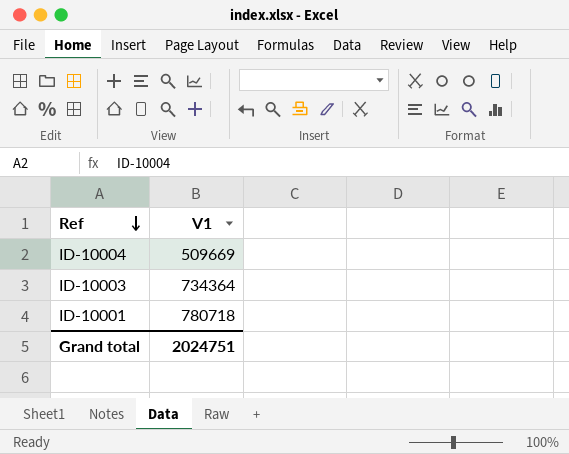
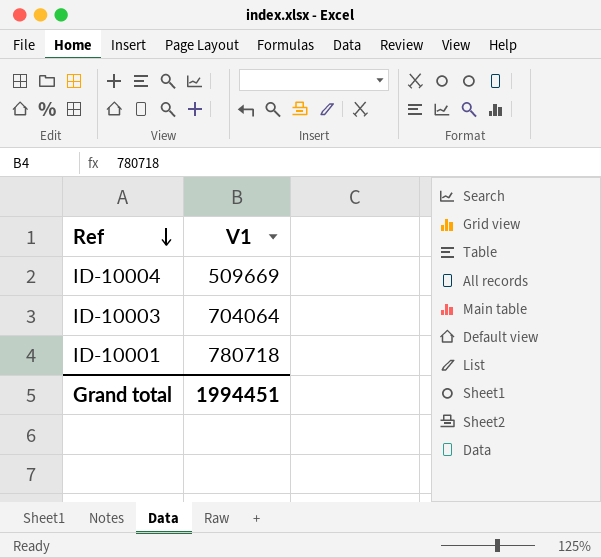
ID-10003 | V1: 734364 -> 704064
Grand total | V1: 2024751 -> 1994451

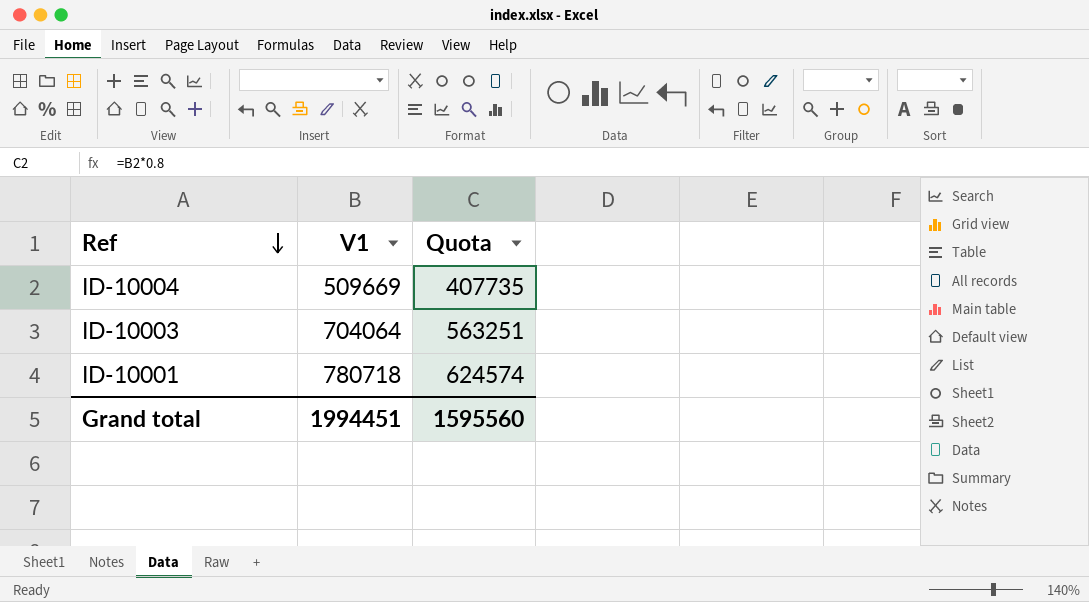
column Quota | formula: none -> [V1] * 0.8

